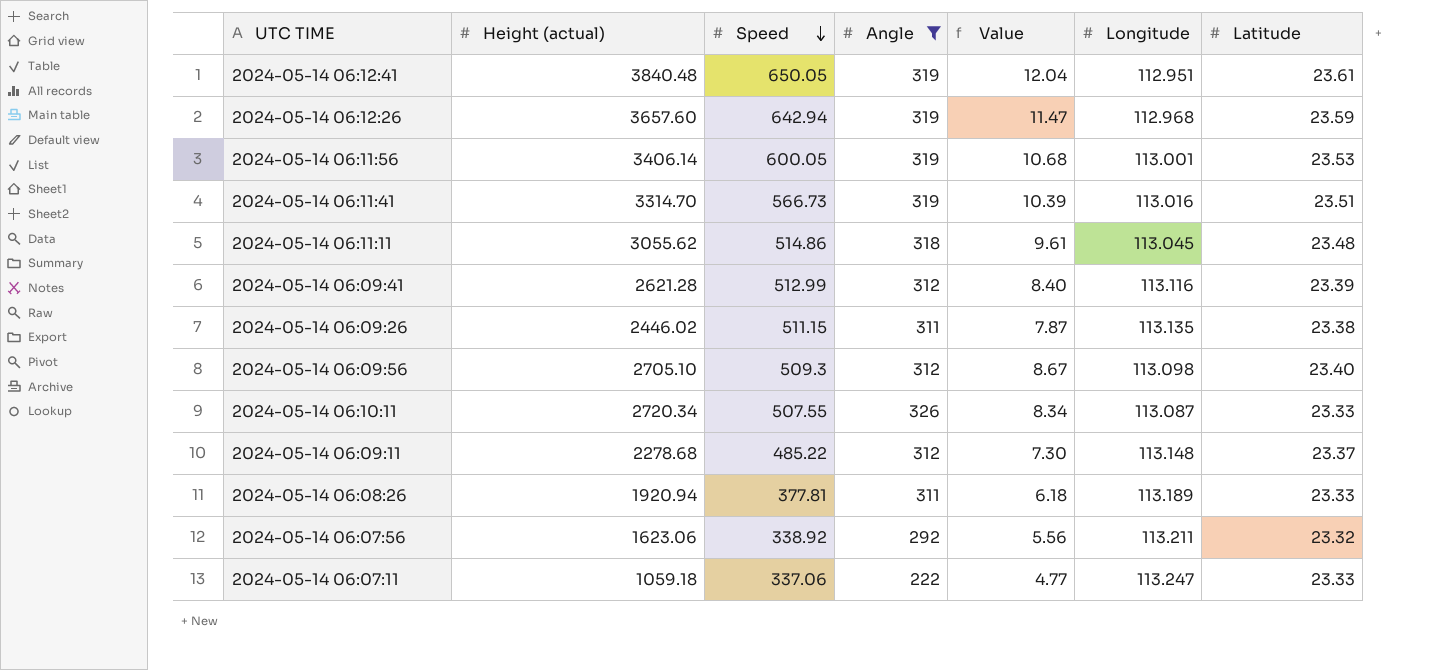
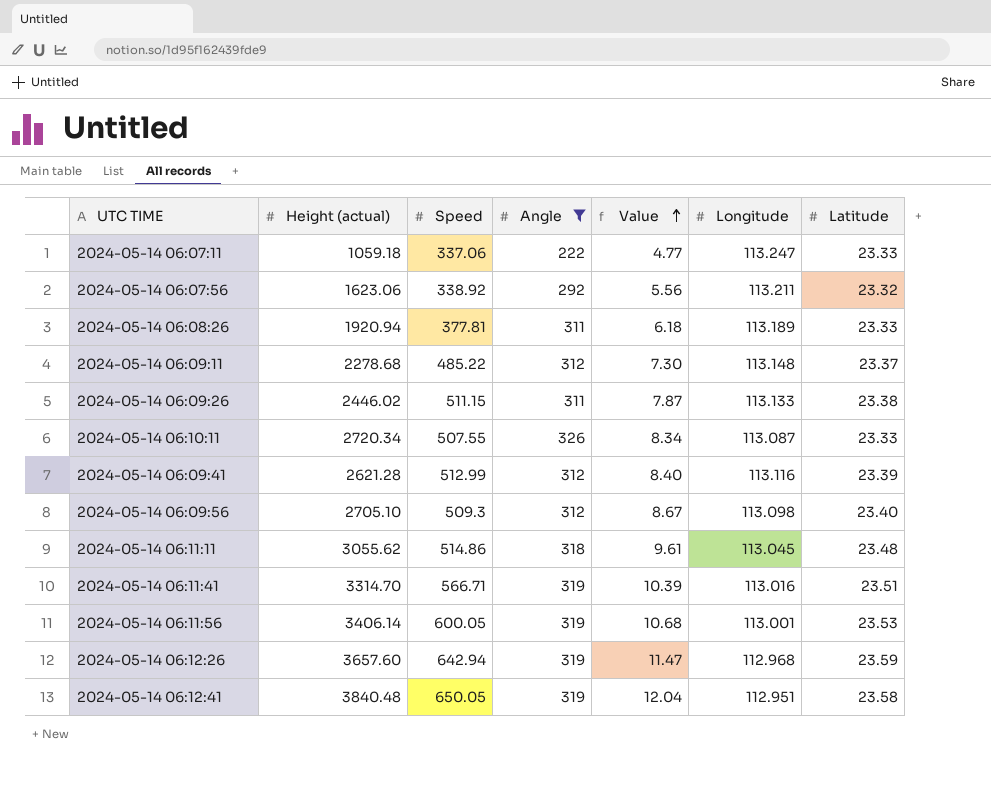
row order: Speed descending -> Value ascending
2024-05-14 06:09:26 | Longitude: 113.135 -> 113.133
2024-05-14 06:11:41 | Speed: 566.73 -> 566.71
2024-05-14 06:12:41 | Latitude: 23.61 -> 23.58

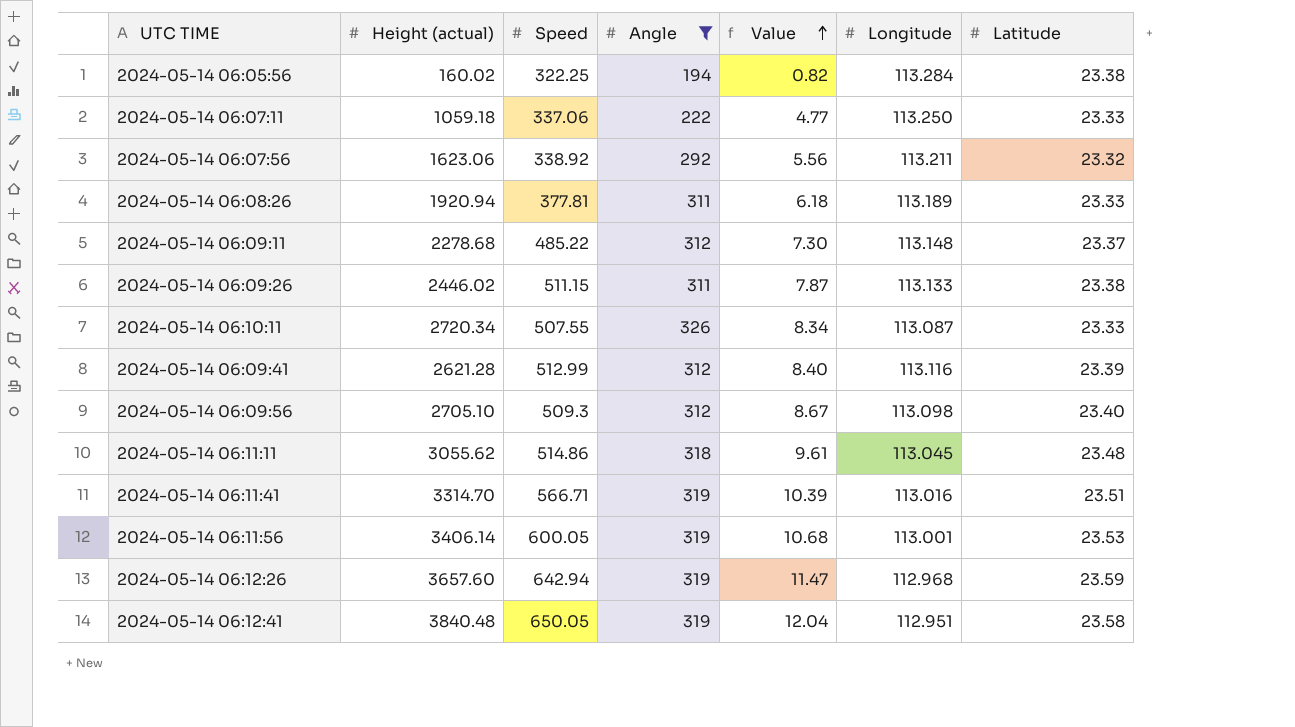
row 2024-05-14 06:05:56: none -> 160.02 | 322.25 | 194 | 0.82 | 113.284 | 23.38
2024-05-14 06:07:11 | Longitude: 113.247 -> 113.250

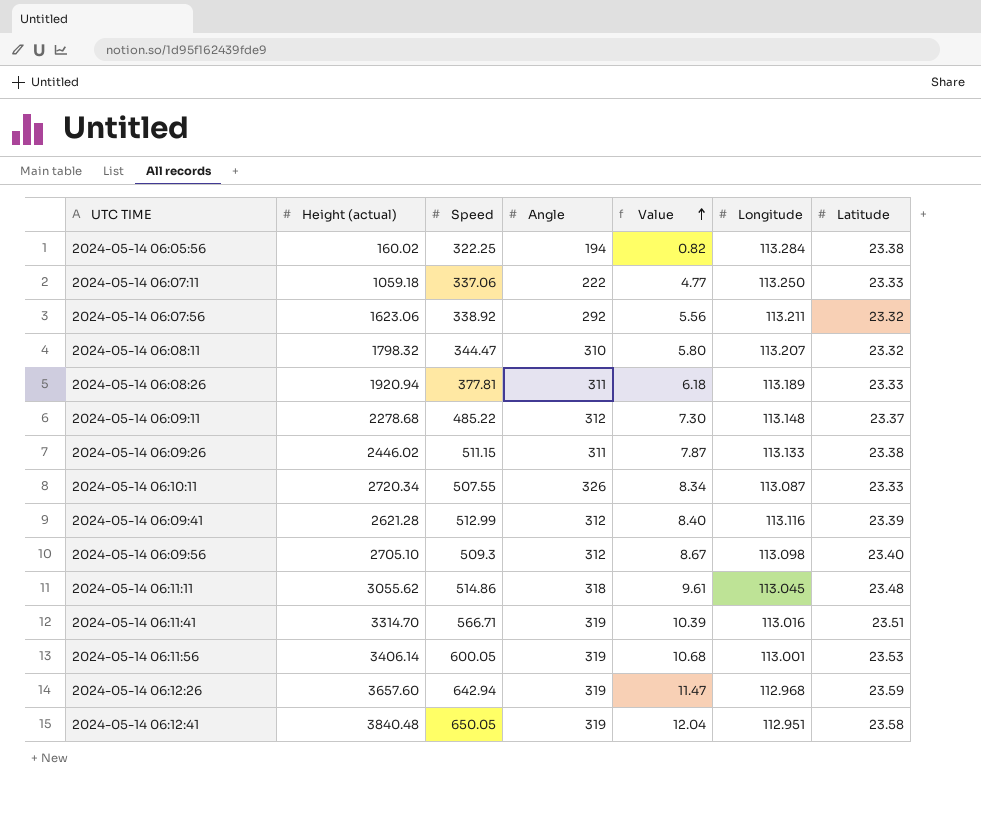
filter: Angle != 310 -> none

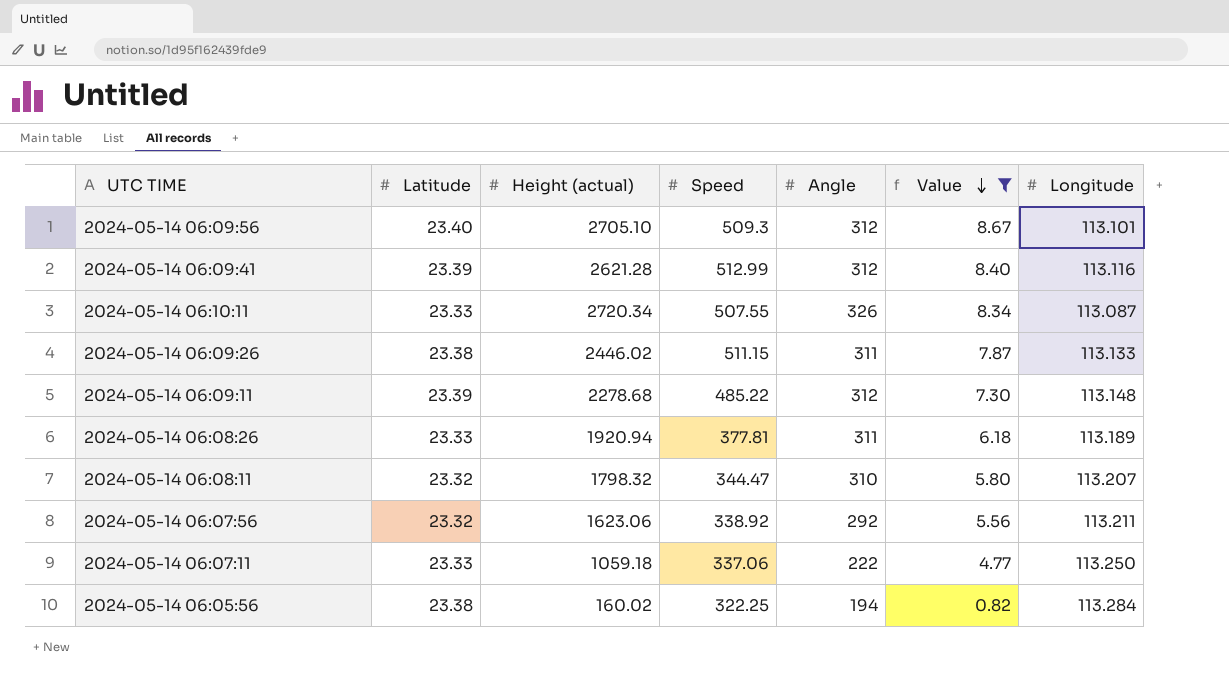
filter: none -> Value <= 8.67
row order: Value ascending -> Value descending
column Latitude | position: 7 -> 2
2024-05-14 06:09:56 | Longitude: 113.098 -> 113.101
2024-05-14 06:09:11 | Latitude: 23.37 -> 23.39

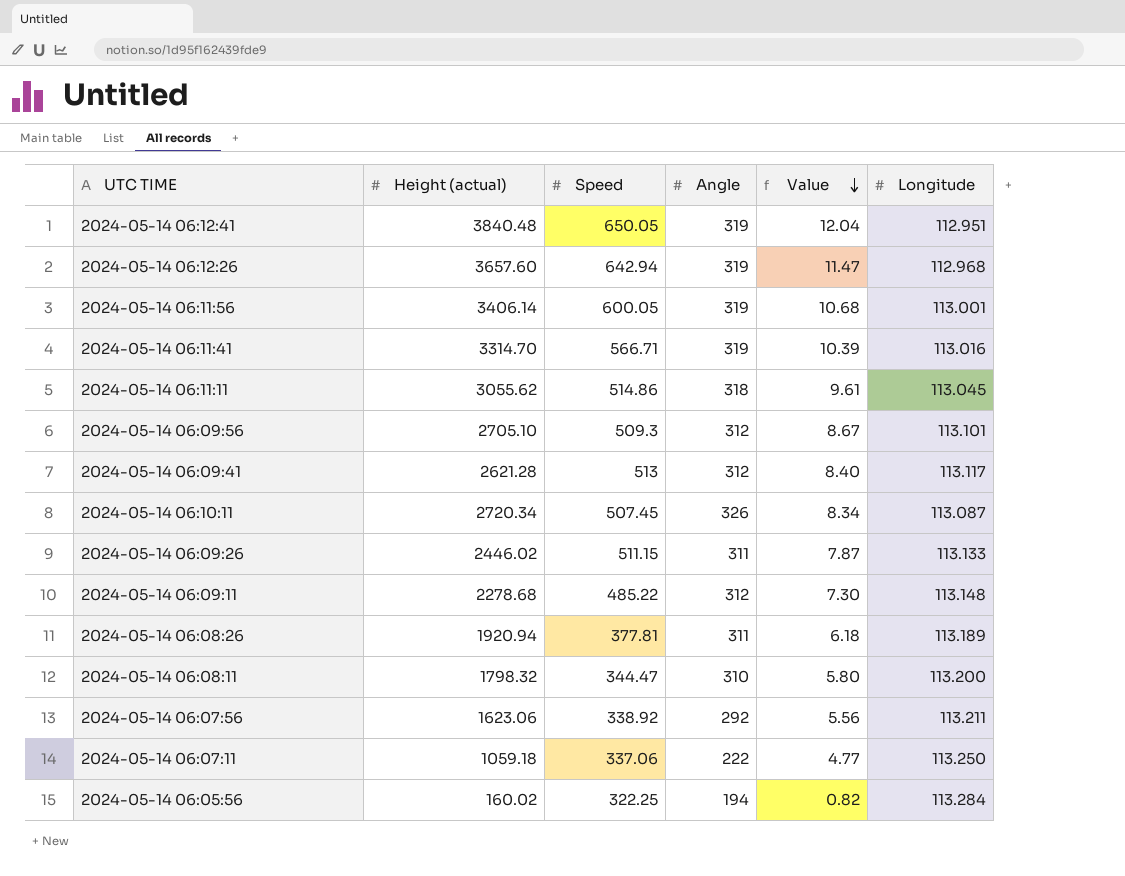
filter: Value <= 8.67 -> none
column Latitude | position: 2 -> none
2024-05-14 06:09:41 | Speed: 512.99 -> 513
2024-05-14 06:09:41 | Longitude: 113.116 -> 113.117
2024-05-14 06:10:11 | Speed: 507.55 -> 507.45
2024-05-14 06:08:11 | Longitude: 113.207 -> 113.200

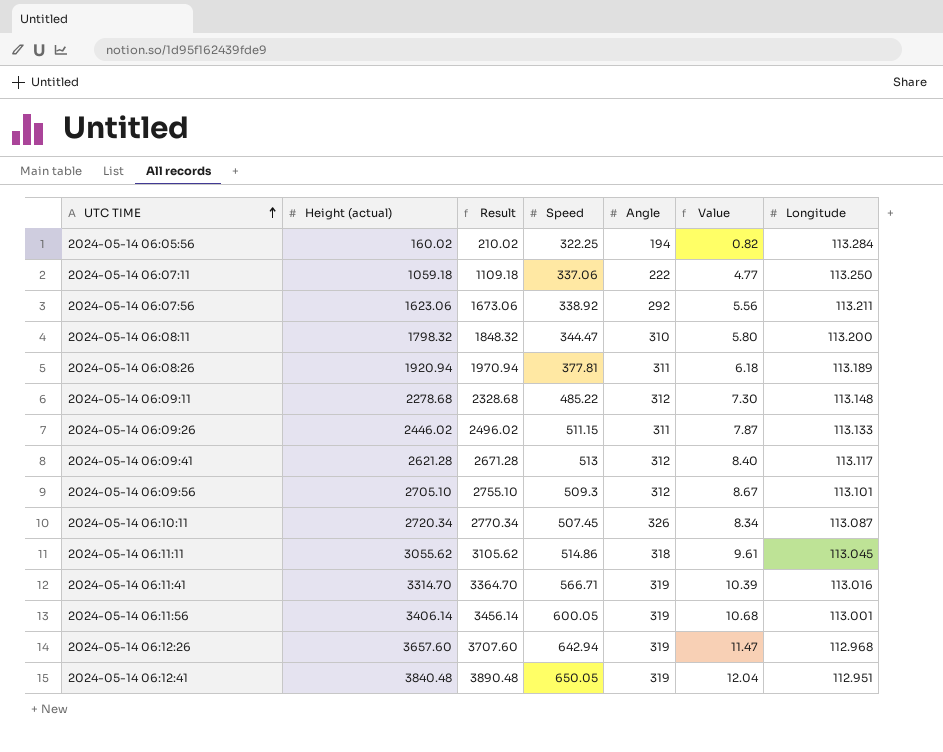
row order: Value descending -> UTC TIME ascending
column Result | formula: none -> [Height (actual)] + 50

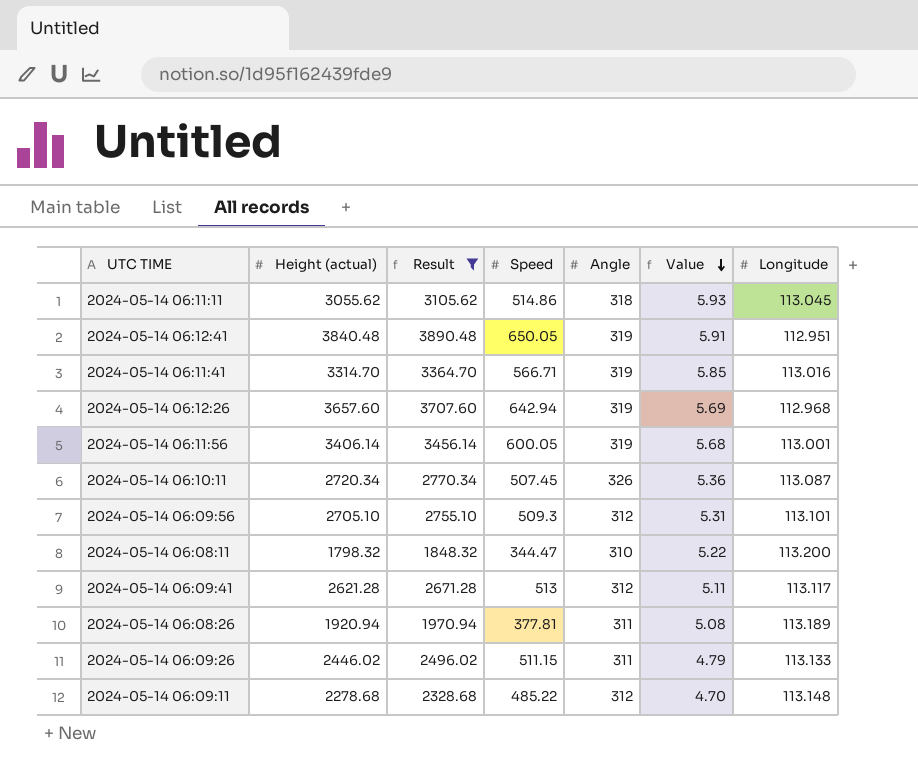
filter: none -> Result >= 1848.32
row order: UTC TIME ascending -> Value descending
column Value | formula: [Height (actual)] / [Angle] -> [Height (actual)] / [Speed]

